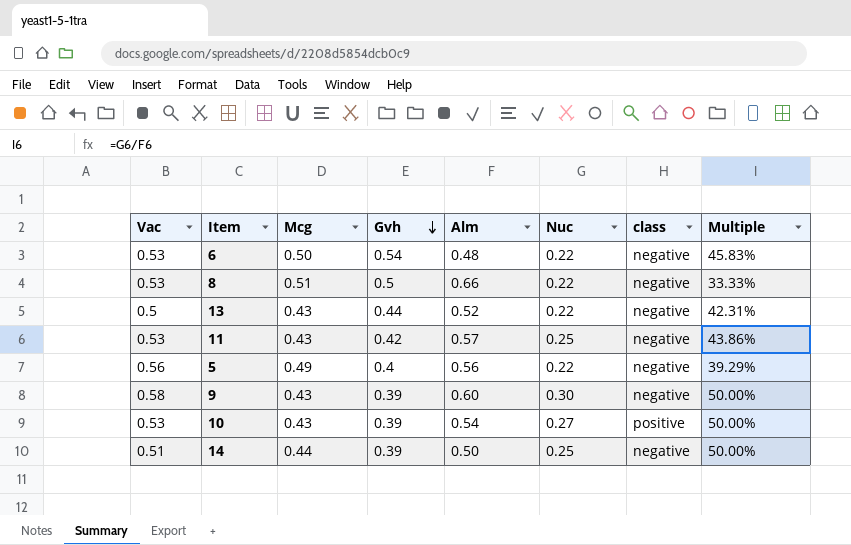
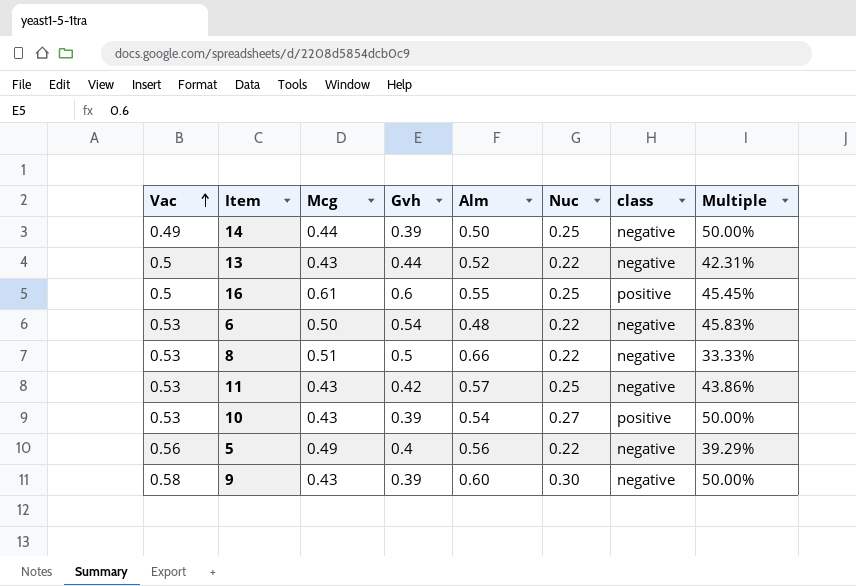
row order: Gvh descending -> Vac ascending
14 | Vac: 0.51 -> 0.49
row 16: none -> 0.5 | 0.61 | 0.6 | 0.55 | 0.25 | positive | 45.45%

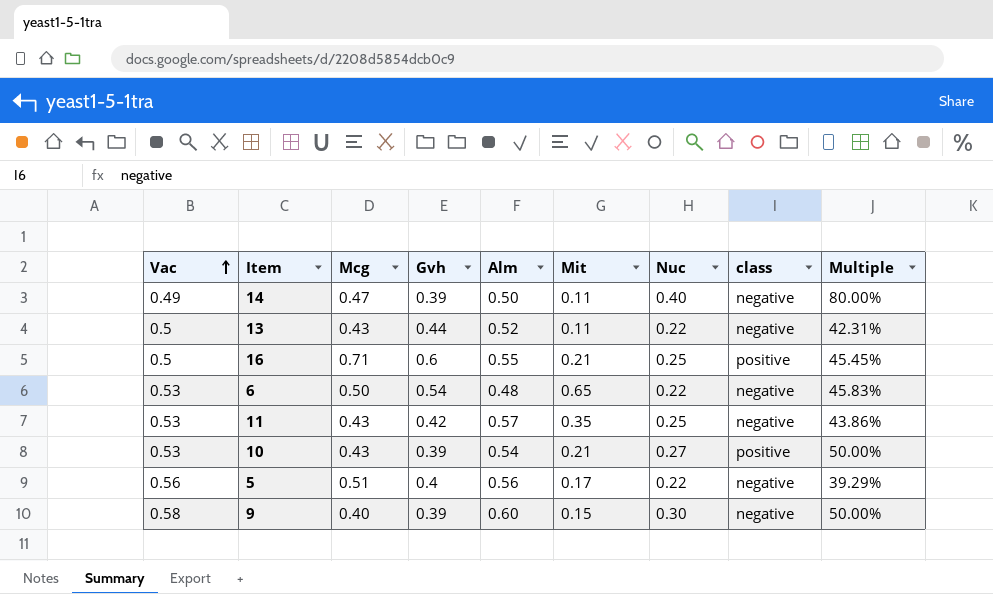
column Mit | position: none -> 6
row 8: 0.53 | 0.51 | 0.5 | 0.66 | 0.22 | negative | 33.33% -> none
14 | Mcg: 0.44 -> 0.47
14 | Nuc: 0.25 -> 0.40
14 | Multiple: 50.00% -> 80.00%
16 | Mcg: 0.61 -> 0.71
5 | Mcg: 0.49 -> 0.51
9 | Mcg: 0.43 -> 0.40

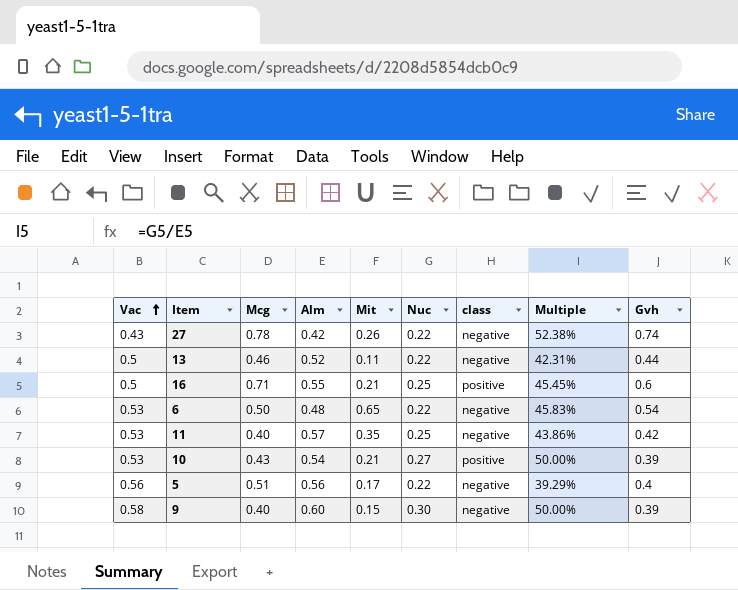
column Gvh | position: 4 -> 9
row 14: 0.49 | 0.47 | 0.39 | 0.50 | 0.11 | 0.40 | negative | 80.00% -> none
row 27: none -> 0.43 | 0.78 | 0.42 | 0.26 | 0.22 | negative | 52.38% | 0.74
13 | Mcg: 0.43 -> 0.46
11 | Mcg: 0.43 -> 0.40

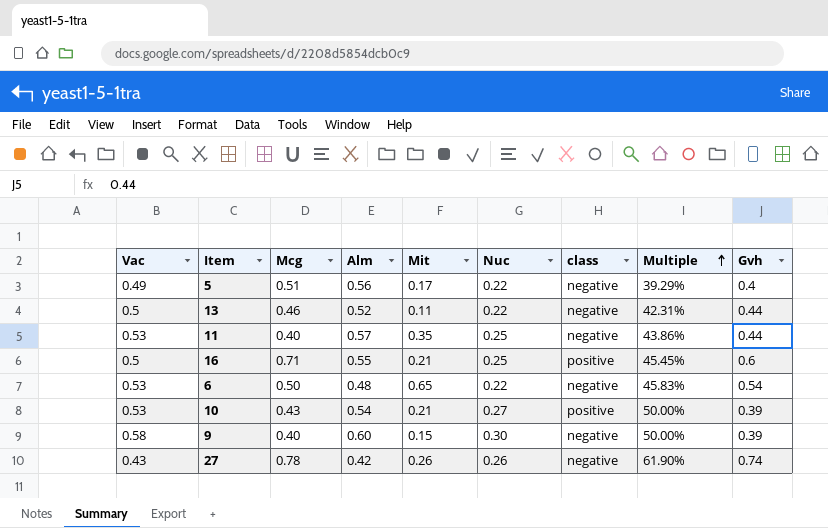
row order: Vac ascending -> Multiple ascending
5 | Vac: 0.56 -> 0.49
11 | Gvh: 0.42 -> 0.44
27 | Nuc: 0.22 -> 0.26
27 | Multiple: 52.38% -> 61.90%

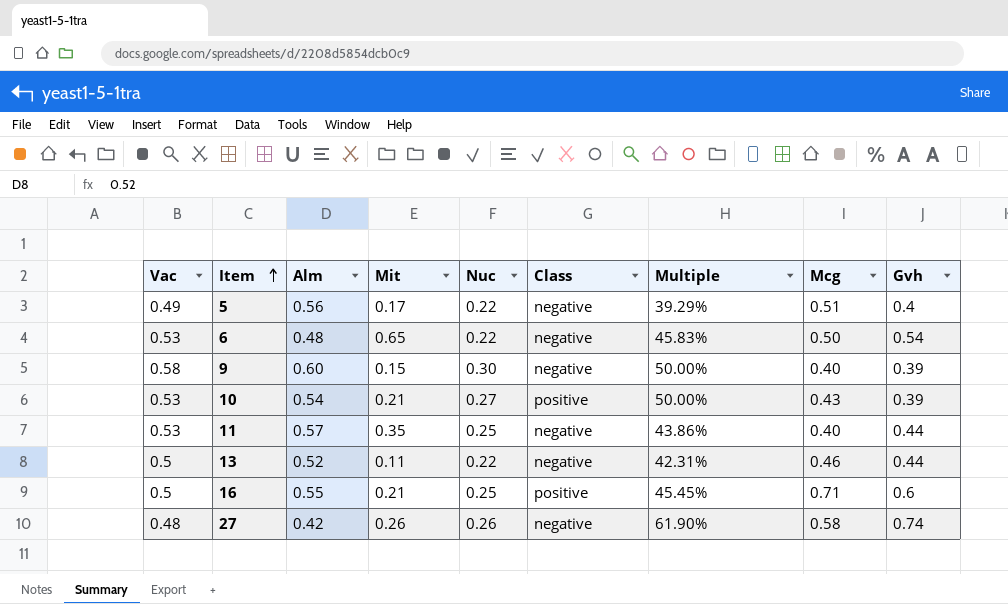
row order: Multiple ascending -> Item ascending
column name: class -> Class
column Mcg | position: 3 -> 8
27 | Vac: 0.43 -> 0.48
27 | Mcg: 0.78 -> 0.58

